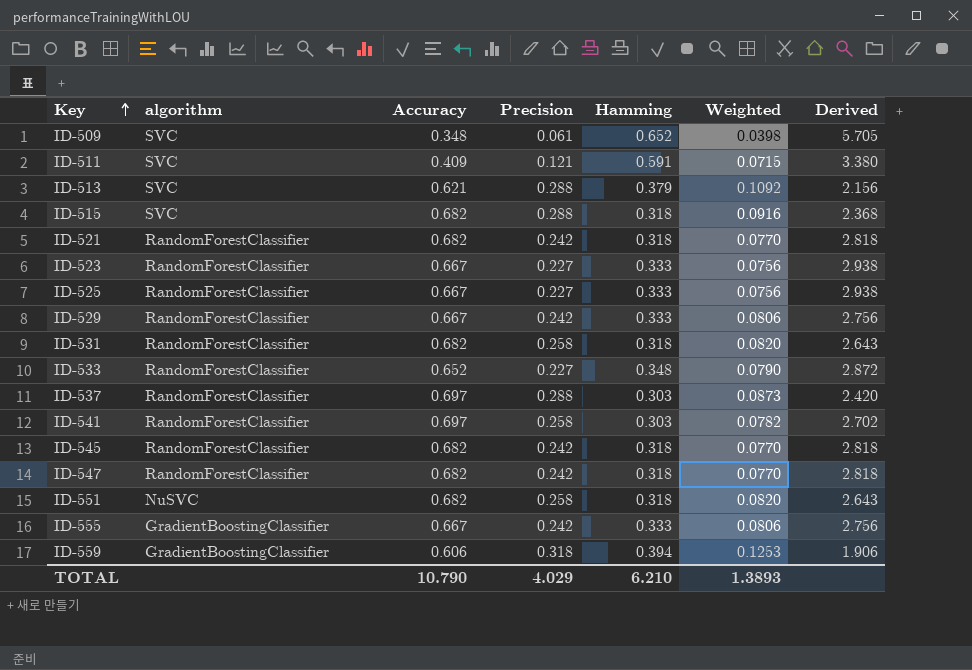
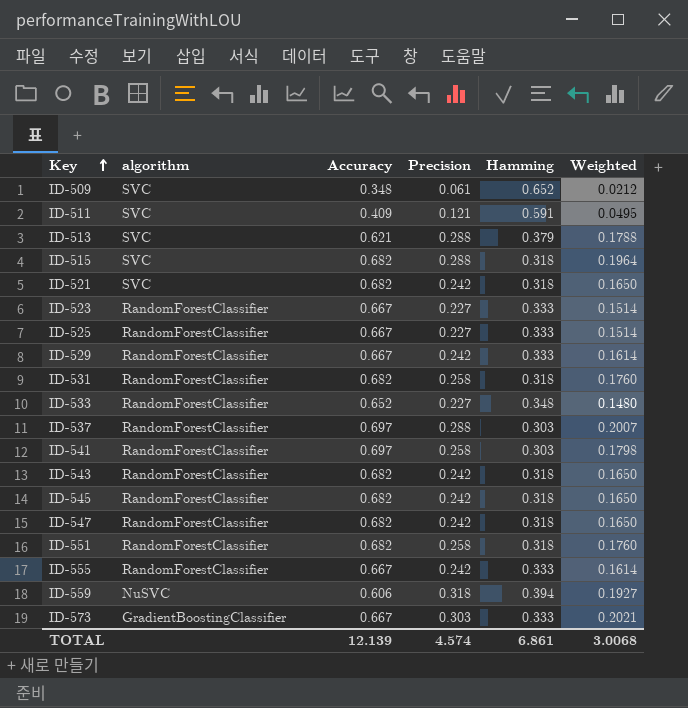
column Derived | formula: [Accuracy] / [Precision] -> none
column Weighted | formula: [Precision] * [Hamming] -> [Accuracy] * [Precision]
ID-521 | algorithm: RandomForestClassifier -> SVC
row ID-543: none -> RandomForestClassifier | 0.682 | 0.242 | 0.318 | 0.1650
ID-551 | algorithm: NuSVC -> RandomForestClassifier
ID-555 | algorithm: GradientBoostingClassifier -> RandomForestClassifier
ID-559 | algorithm: GradientBoostingClassifier -> NuSVC
row ID-573: none -> GradientBoostingClassifier | 0.667 | 0.303 | 0.333 | 0.2021
TOTAL | Accuracy: 10.790 -> 12.139
TOTAL | Precision: 4.029 -> 4.574
TOTAL | Hamming: 6.210 -> 6.861
TOTAL | Weighted: 1.3893 -> 3.0068

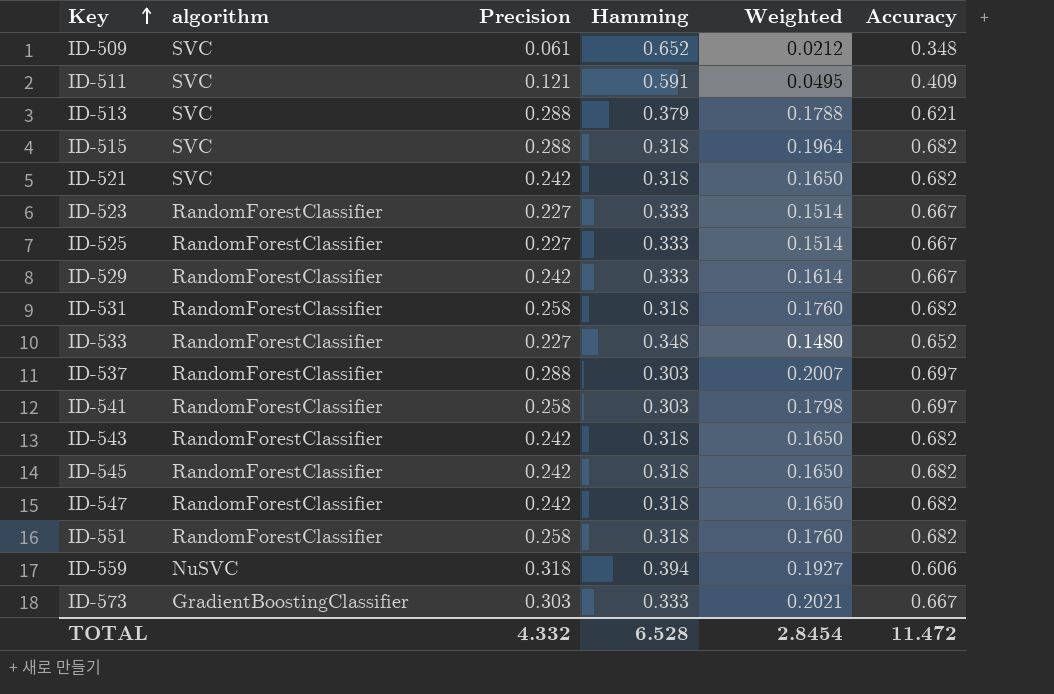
column Accuracy | position: 3 -> 6
row ID-555: RandomForestClassifier | 0.667 | 0.242 | 0.333 | 0.1614 -> none
TOTAL | Precision: 4.574 -> 4.332
TOTAL | Hamming: 6.861 -> 6.528
TOTAL | Weighted: 3.0068 -> 2.8454
TOTAL | Accuracy: 12.139 -> 11.472

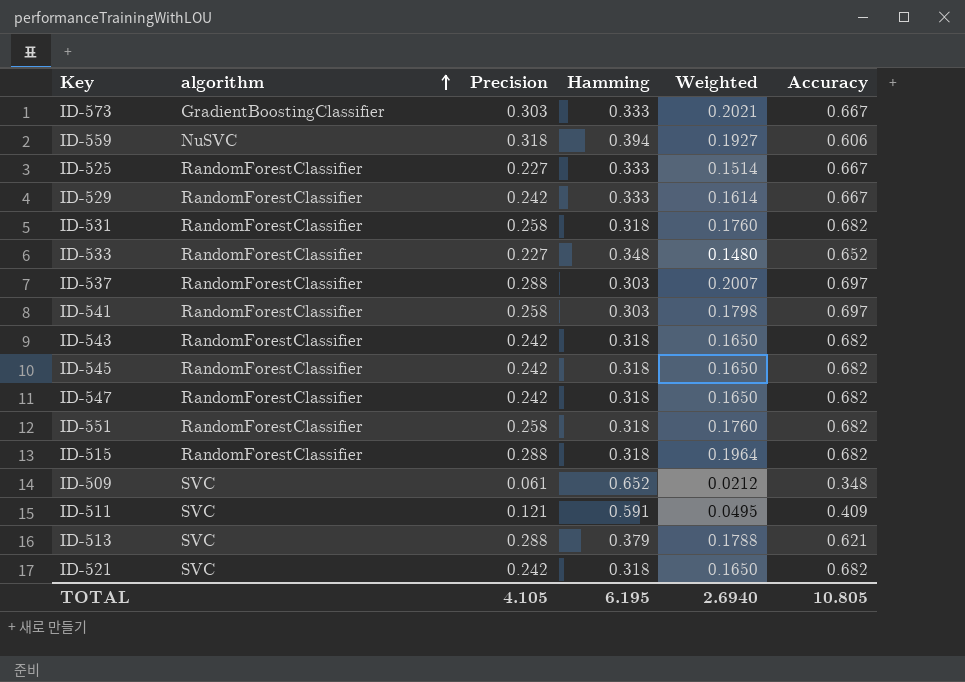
row order: Key ascending -> algorithm ascending
row ID-523: RandomForestClassifier | 0.227 | 0.333 | 0.1514 | 0.667 -> none
ID-515 | algorithm: SVC -> RandomForestClassifier
TOTAL | Precision: 4.332 -> 4.105
TOTAL | Hamming: 6.528 -> 6.195
TOTAL | Weighted: 2.8454 -> 2.6940
TOTAL | Accuracy: 11.472 -> 10.805

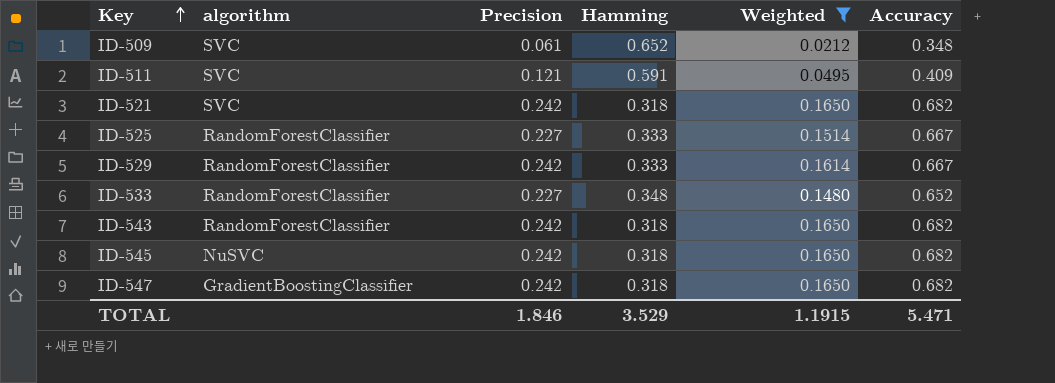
filter: none -> Weighted <= 0.1650
row order: algorithm ascending -> Key ascending
ID-545 | algorithm: RandomForestClassifier -> NuSVC
ID-547 | algorithm: RandomForestClassifier -> GradientBoostingClassifier
TOTAL | Precision: 4.105 -> 1.846
TOTAL | Hamming: 6.195 -> 3.529
TOTAL | Weighted: 2.6940 -> 1.1915
TOTAL | Accuracy: 10.805 -> 5.471

